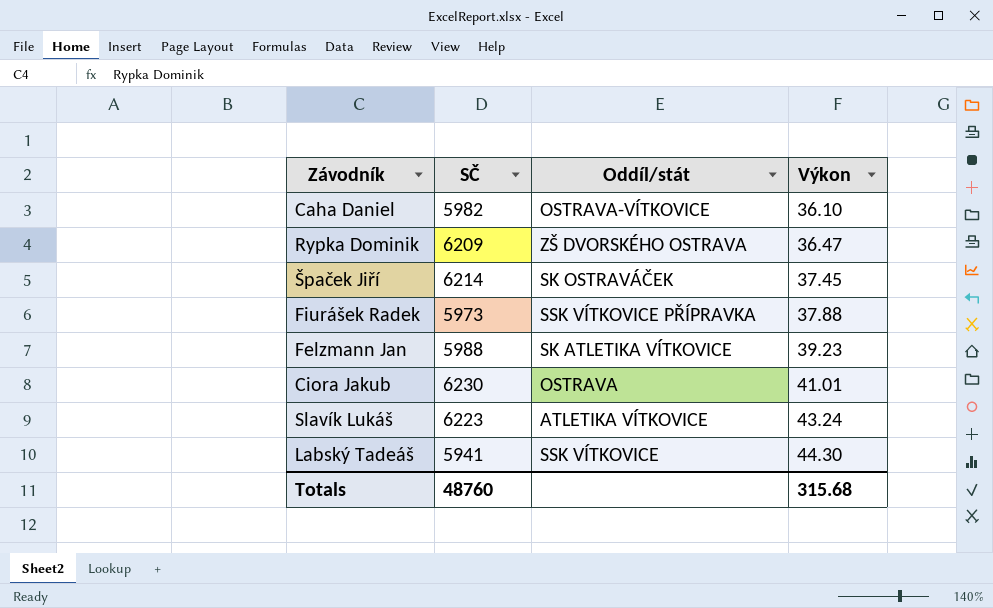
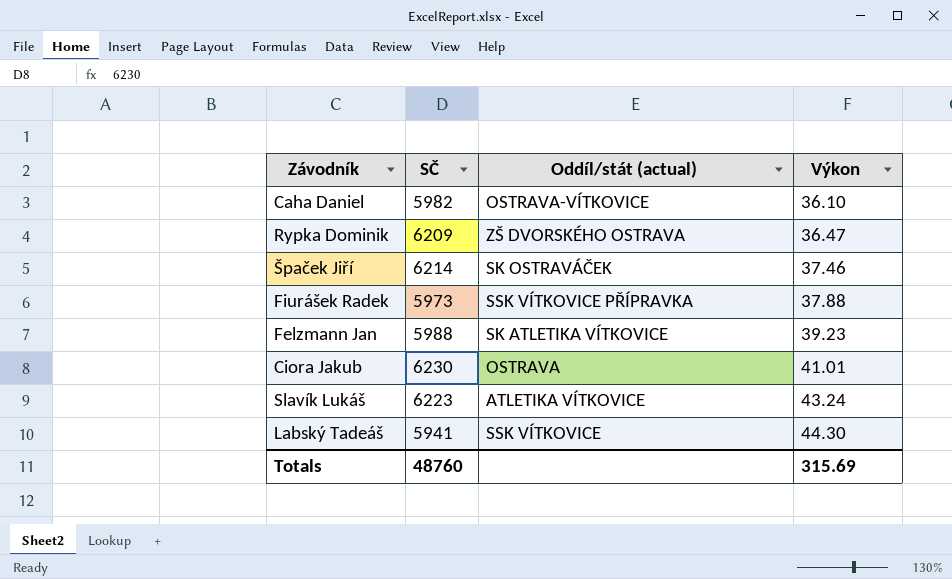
column name: Oddíl/stát -> Oddíl/stát (actual)
Špaček Jiří | Výkon: 37.45 -> 37.46
Totals | Výkon: 315.68 -> 315.69

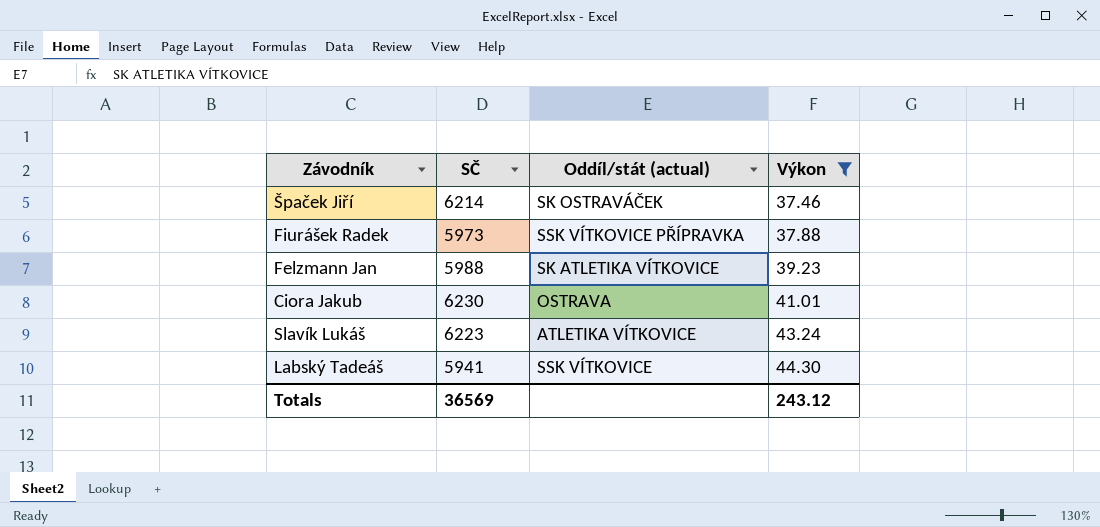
filter: none -> Výkon >= 37.46
Totals | SČ: 48760 -> 36569
Totals | Výkon: 315.69 -> 243.12

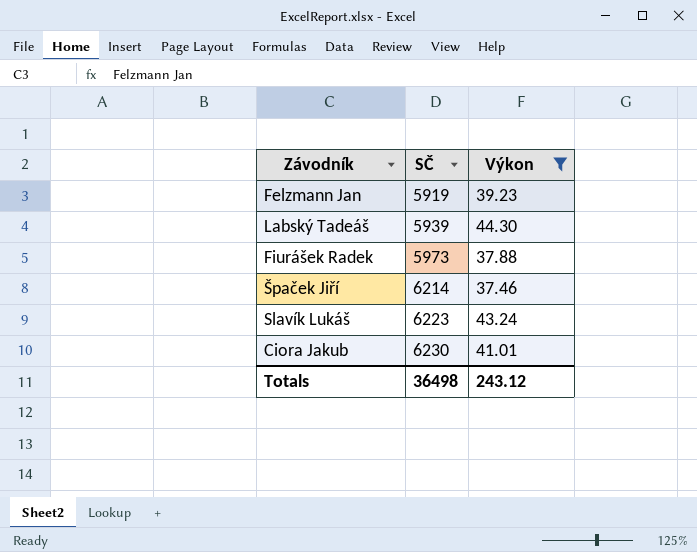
row order: Výkon ascending -> SČ ascending
column Oddíl/stát (actual) | position: 3 -> none
Felzmann Jan | SČ: 5988 -> 5919
Labský Tadeáš | SČ: 5941 -> 5939
Totals | SČ: 36569 -> 36498

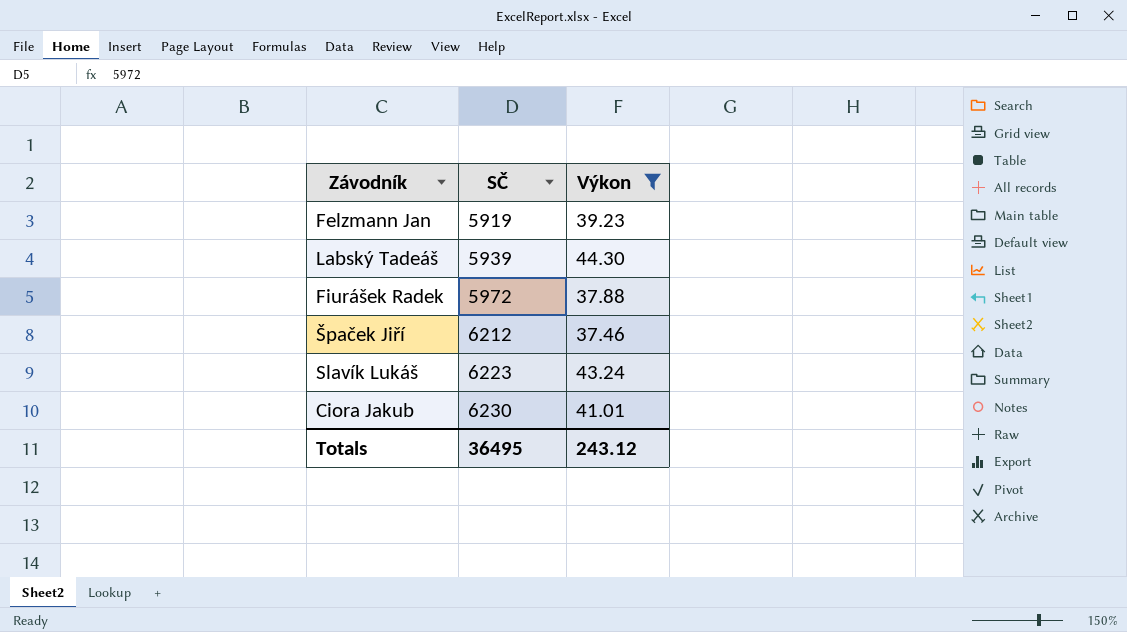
Fiurášek Radek | SČ: 5973 -> 5972
Špaček Jiří | SČ: 6214 -> 6212
Totals | SČ: 36498 -> 36495

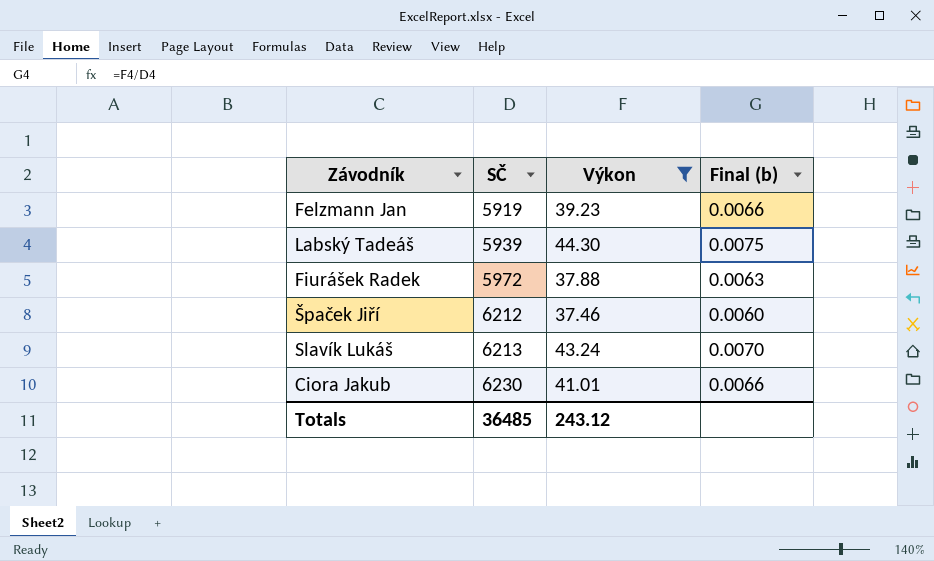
column Final (b) | formula: none -> [Výkon] / [SČ]
Slavík Lukáš | SČ: 6223 -> 6213
Totals | SČ: 36495 -> 36485

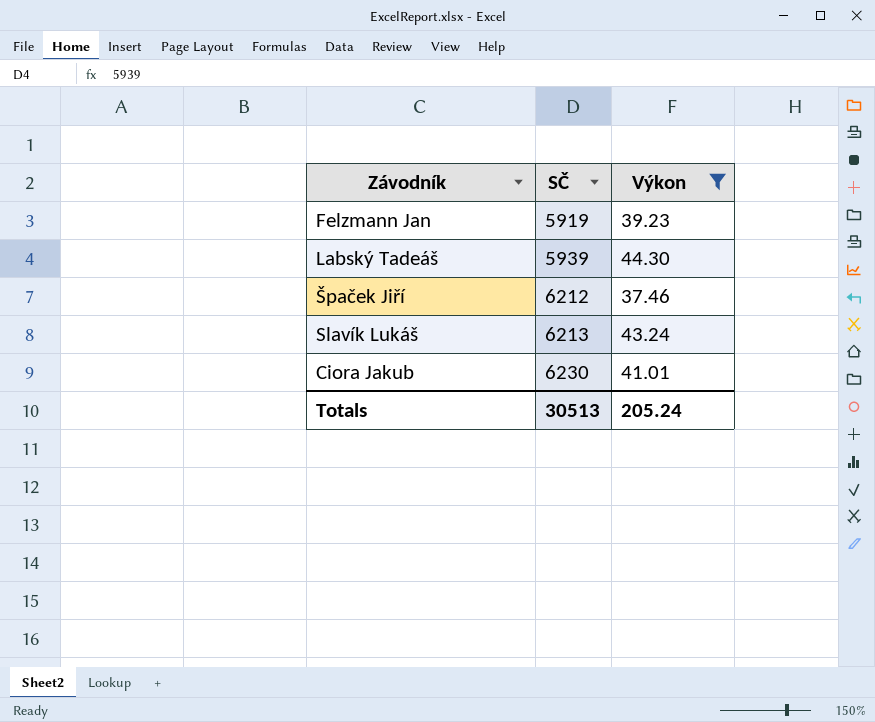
column Final (b) | formula: [Výkon] / [SČ] -> none
row Fiurášek Radek: 5972 | 37.88 | 0.0063 -> none
Totals | SČ: 36485 -> 30513
Totals | Výkon: 243.12 -> 205.24

